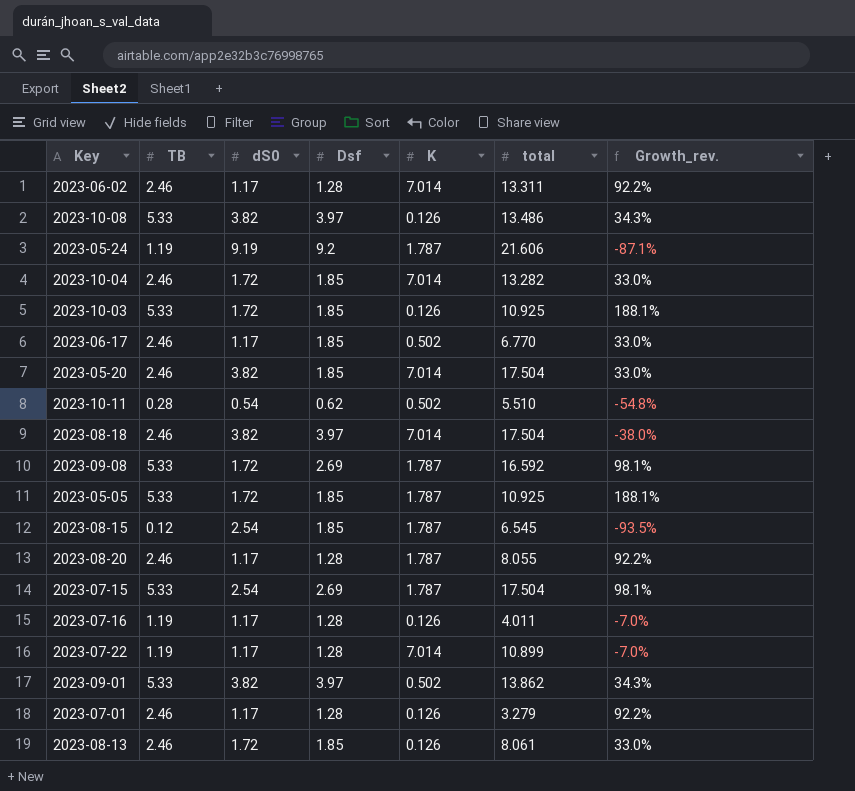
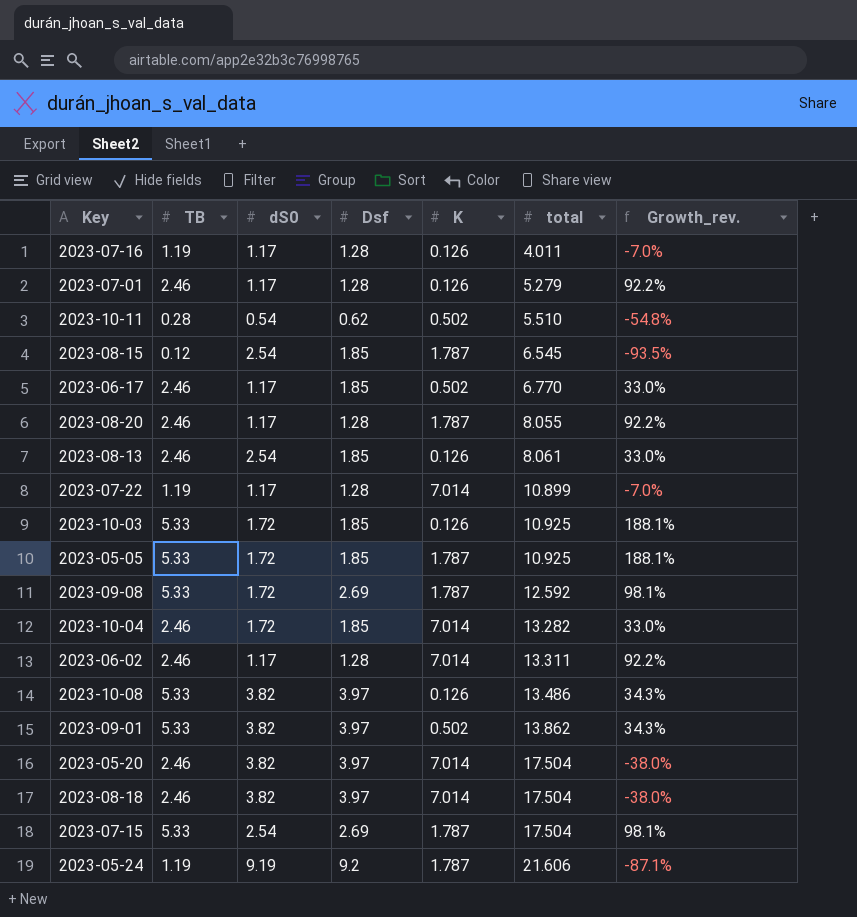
row order: none -> total ascending
2023-07-01 | total: 3.279 -> 5.279
2023-08-13 | dS0: 1.72 -> 2.54
2023-09-08 | total: 16.592 -> 12.592
2023-05-20 | Dsf: 1.85 -> 3.97
2023-05-20 | Growth_rev.: 33.0% -> -38.0%

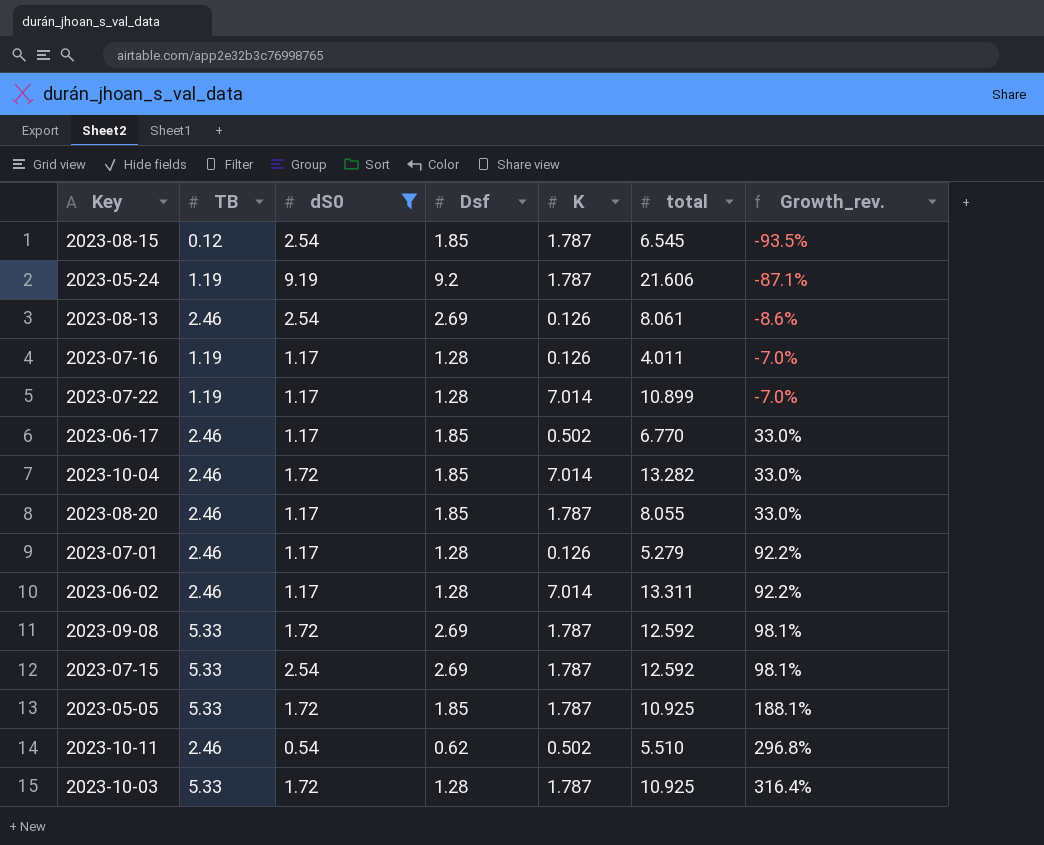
filter: none -> dS0 != 3.82
row order: total ascending -> Growth_rev. ascending
2023-08-13 | Dsf: 1.85 -> 2.69
2023-08-13 | Growth_rev.: 33.0% -> -8.6%
2023-08-20 | Dsf: 1.28 -> 1.85
2023-08-20 | Growth_rev.: 92.2% -> 33.0%
2023-07-15 | total: 17.504 -> 12.592
2023-10-11 | TB: 0.28 -> 2.46
2023-10-11 | Growth_rev.: -54.8% -> 296.8%
2023-10-03 | Dsf: 1.85 -> 1.28
2023-10-03 | K: 0.126 -> 1.787
2023-10-03 | Growth_rev.: 188.1% -> 316.4%

